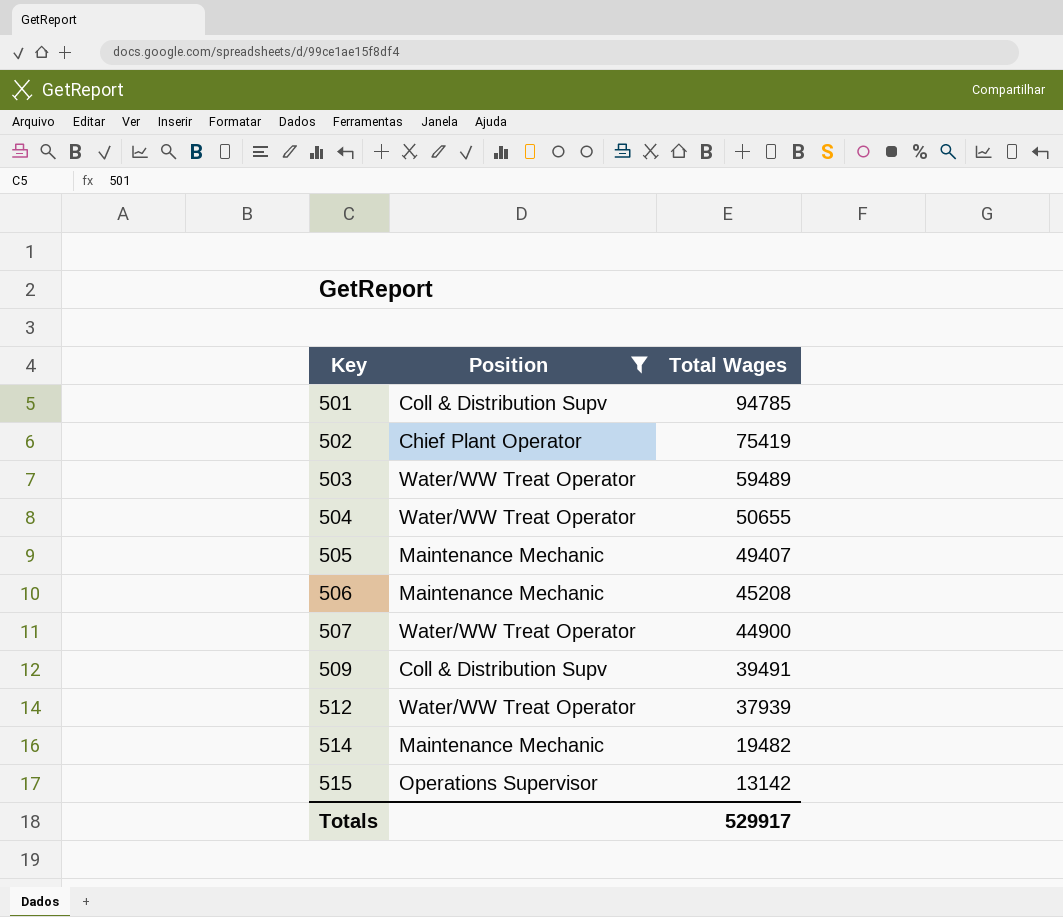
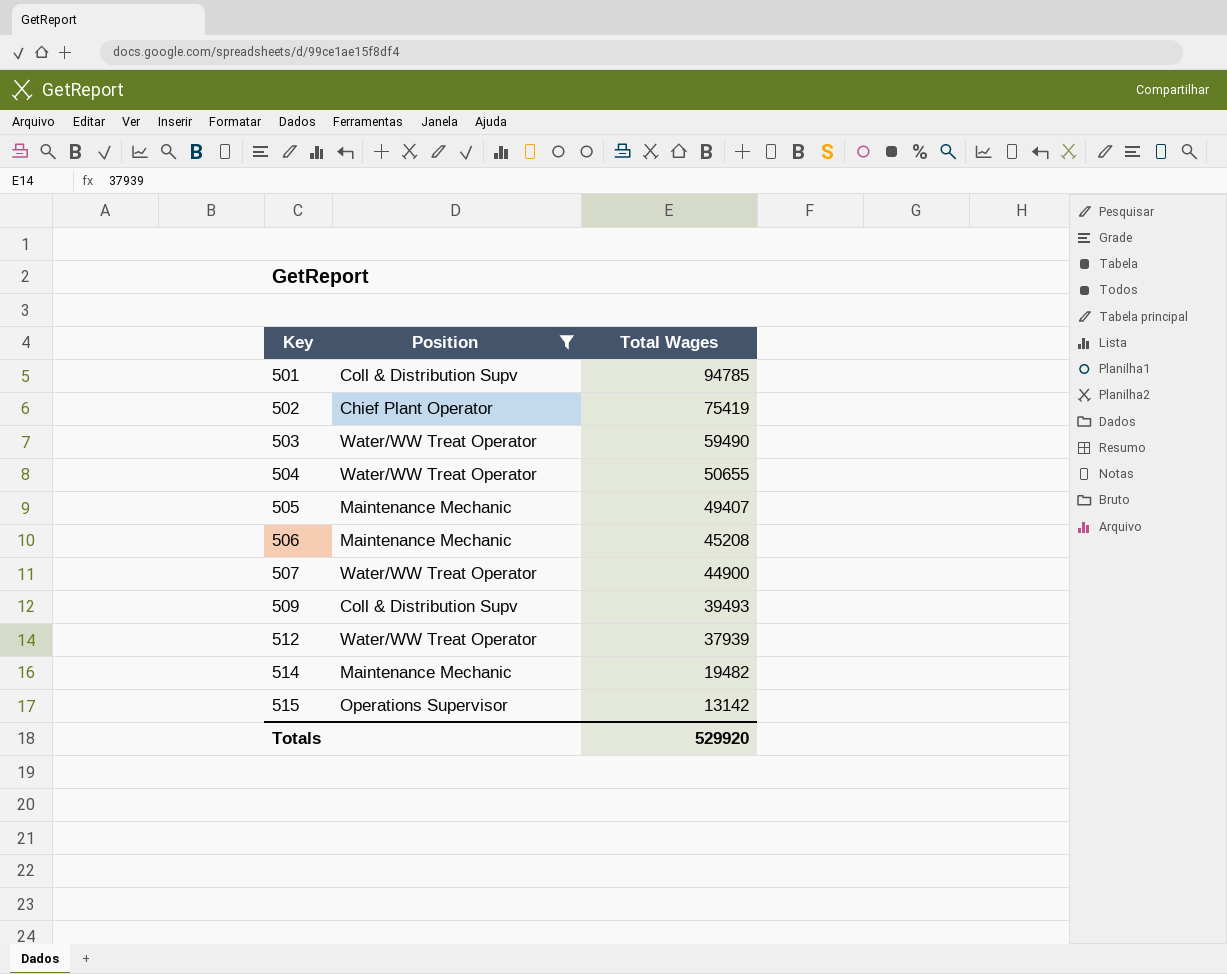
503 | Total Wages: 59489 -> 59490
509 | Total Wages: 39491 -> 39493
Totals | Total Wages: 529917 -> 529920

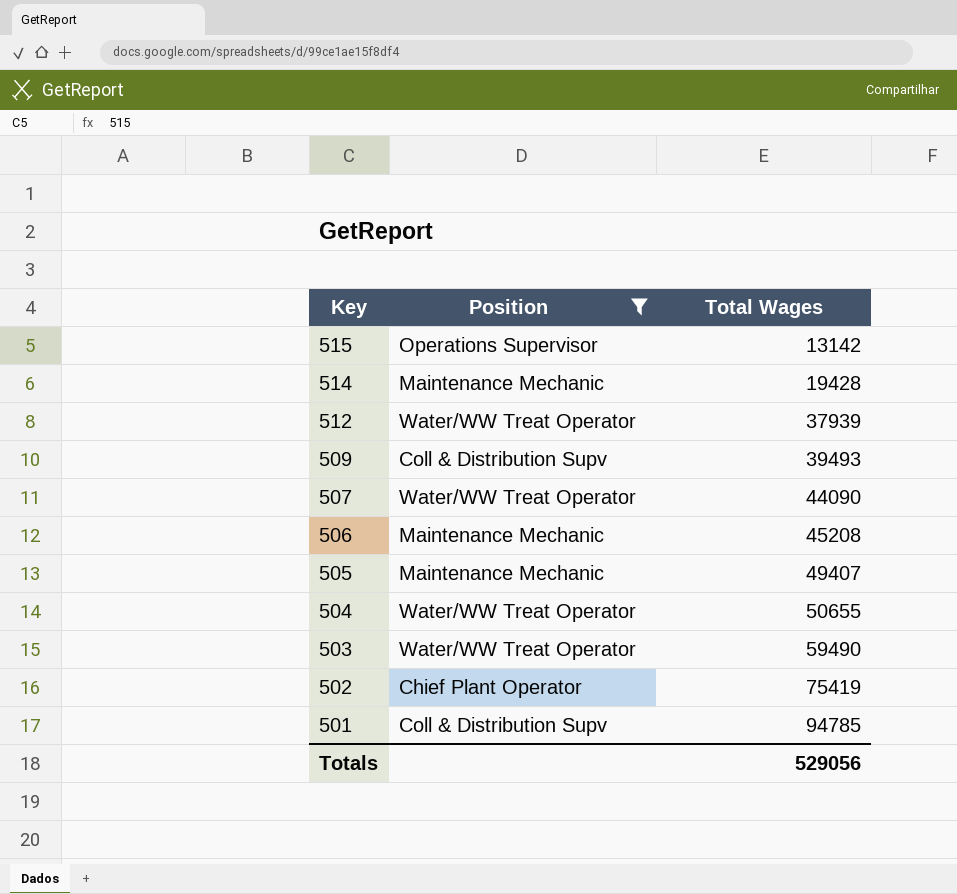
row order: Key ascending -> Key descending
514 | Total Wages: 19482 -> 19428
507 | Total Wages: 44900 -> 44090
Totals | Total Wages: 529920 -> 529056

